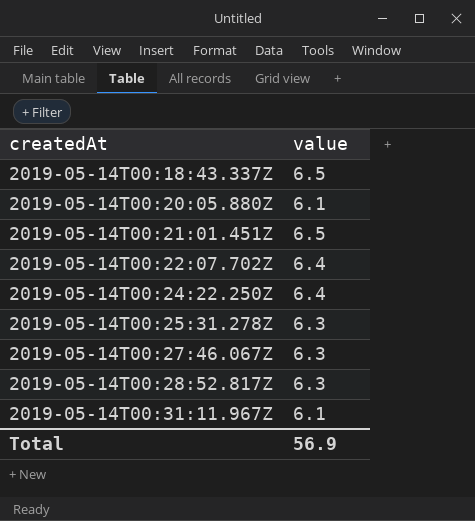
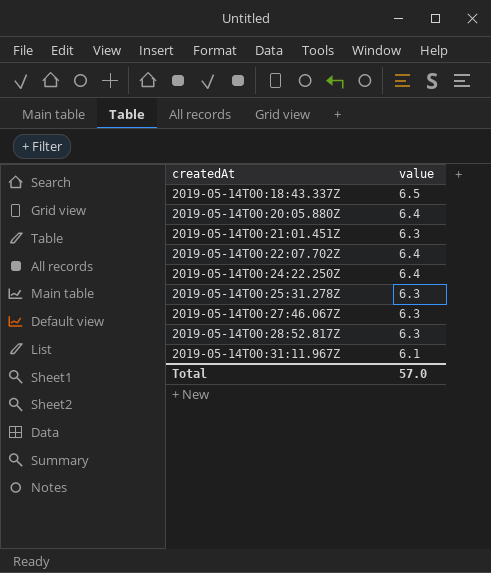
2019-05-14T00:20:05.880Z | value: 6.1 -> 6.4
2019-05-14T00:21:01.451Z | value: 6.5 -> 6.3
Total | value: 56.9 -> 57.0

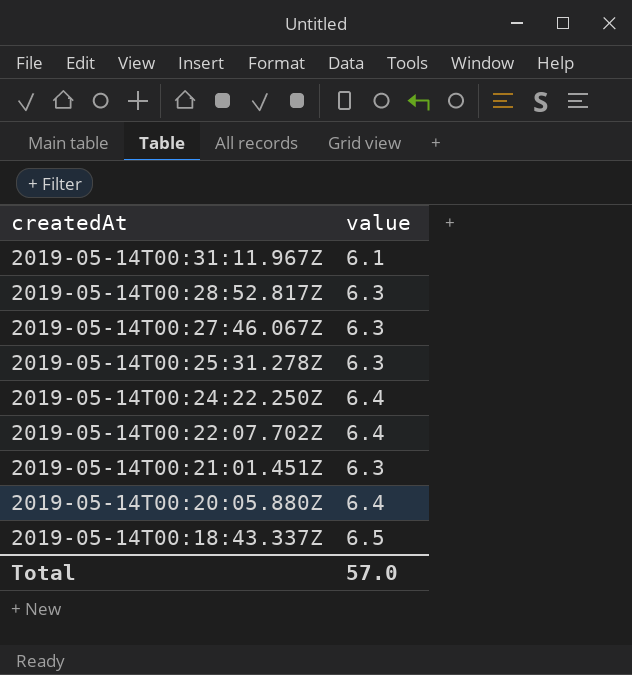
row order: createdAt ascending -> createdAt descending

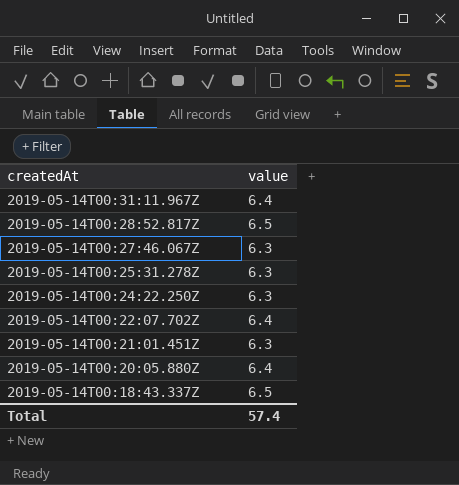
2019-05-14T00:31:11.967Z | value: 6.1 -> 6.4
2019-05-14T00:28:52.817Z | value: 6.3 -> 6.5
2019-05-14T00:24:22.250Z | value: 6.4 -> 6.3
Total | value: 57.0 -> 57.4

